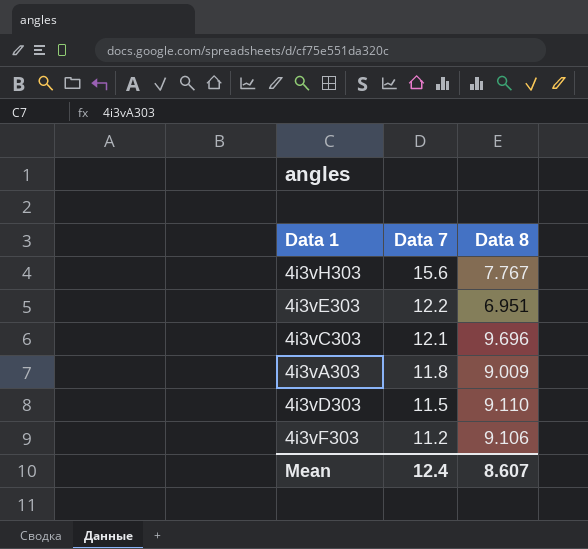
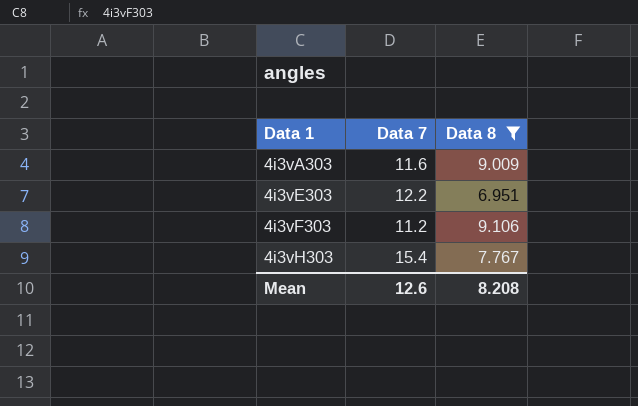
filter: none -> Data 8 <= 9.106
row order: Data 7 descending -> Data 1 ascending
4i3vA303 | Data 7: 11.8 -> 11.6
4i3vH303 | Data 7: 15.6 -> 15.4
Mean | Data 7: 12.4 -> 12.6
Mean | Data 8: 8.607 -> 8.208

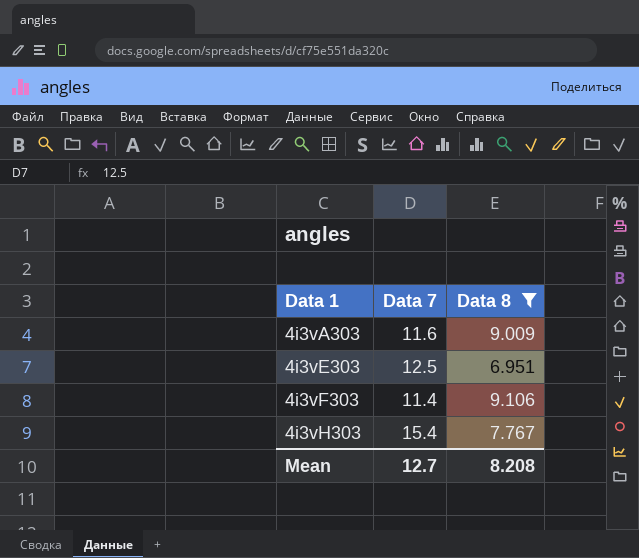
4i3vE303 | Data 7: 12.2 -> 12.5
4i3vF303 | Data 7: 11.2 -> 11.4
Mean | Data 7: 12.6 -> 12.7

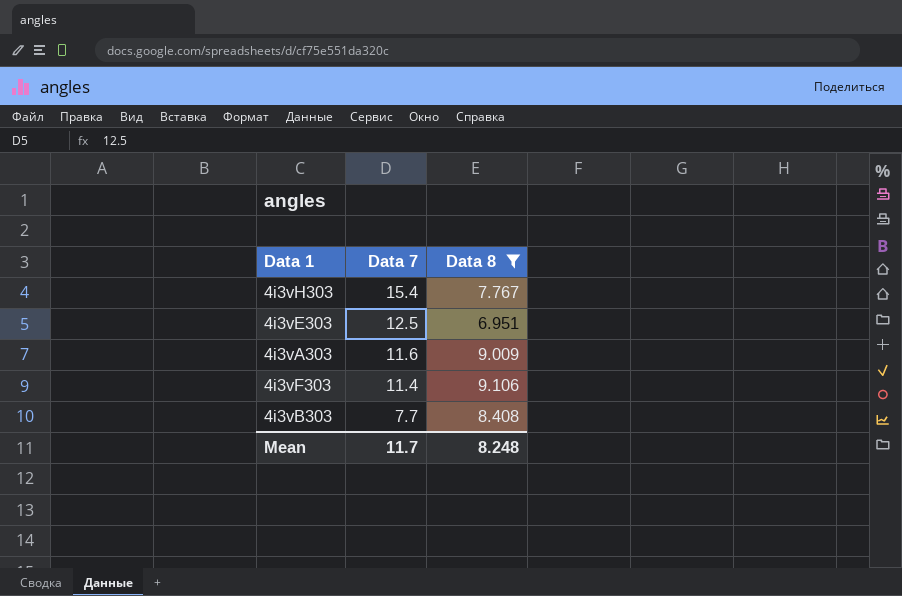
row order: Data 1 ascending -> Data 7 descending
row 4i3vB303: none -> 7.7 | 8.408
Mean | Data 7: 12.7 -> 11.7
Mean | Data 8: 8.208 -> 8.248

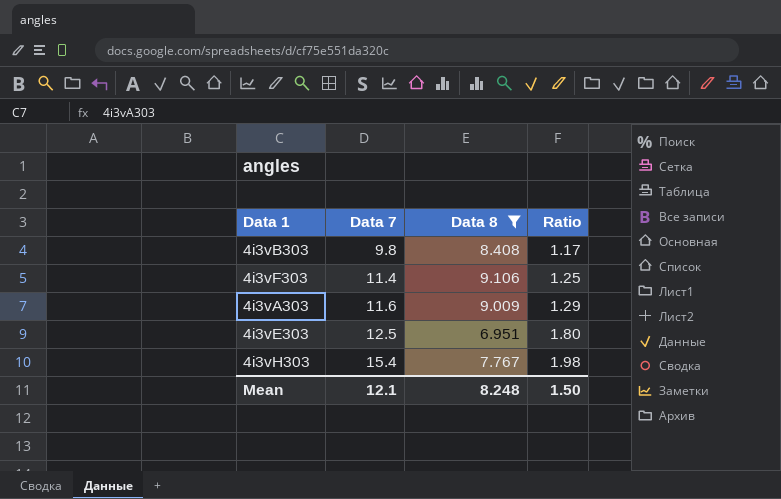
row order: Data 7 descending -> Data 7 ascending
column Ratio | formula: none -> [Data 7] / [Data 8]
4i3vB303 | Data 7: 7.7 -> 9.8
Mean | Data 7: 11.7 -> 12.1

